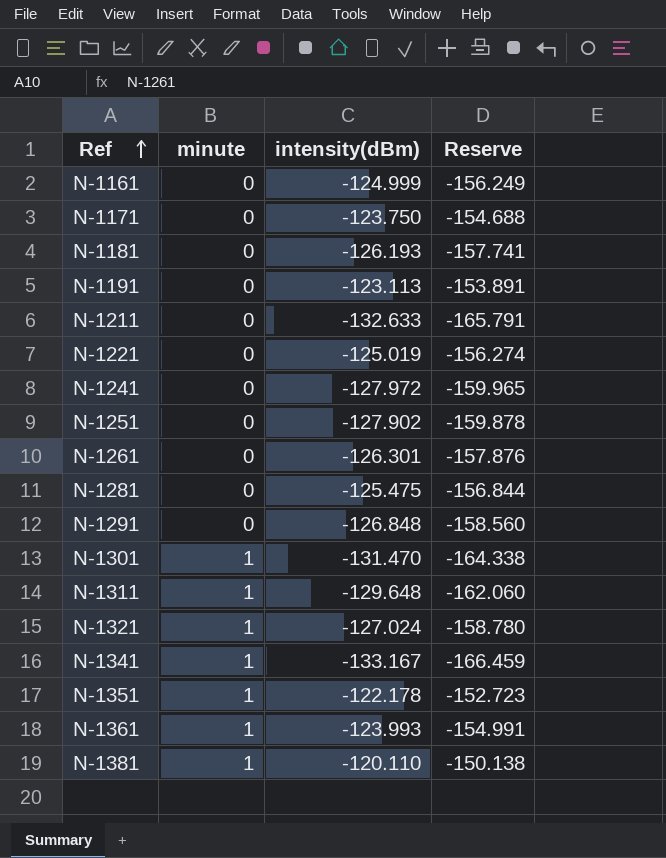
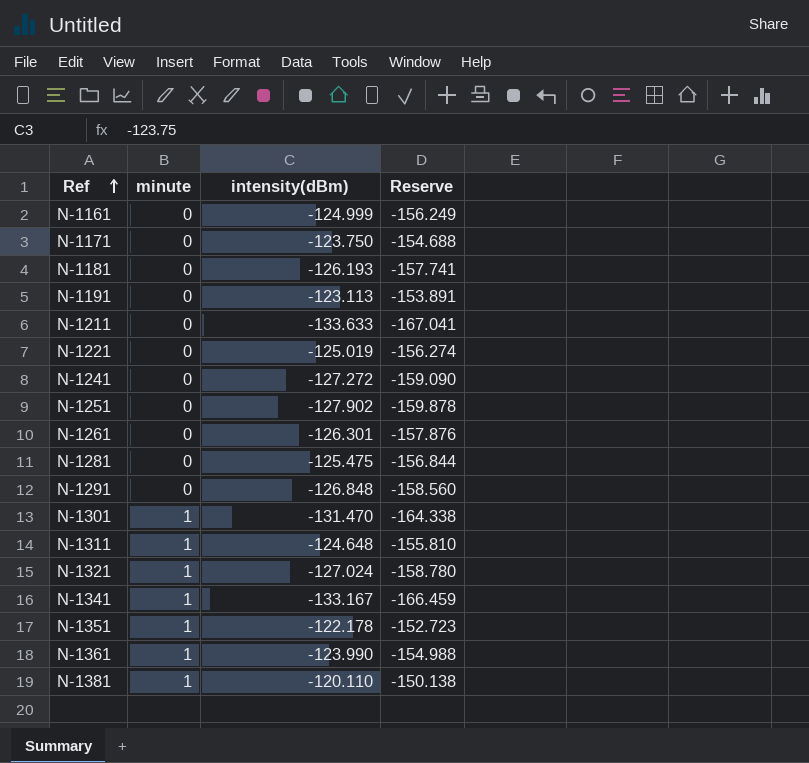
N-1211 | intensity(dBm): -132.633 -> -133.633
N-1211 | Reserve: -165.791 -> -167.041
N-1241 | intensity(dBm): -127.972 -> -127.272
N-1241 | Reserve: -159.965 -> -159.090
N-1311 | intensity(dBm): -129.648 -> -124.648
N-1311 | Reserve: -162.060 -> -155.810
N-1361 | intensity(dBm): -123.993 -> -123.990
N-1361 | Reserve: -154.991 -> -154.988

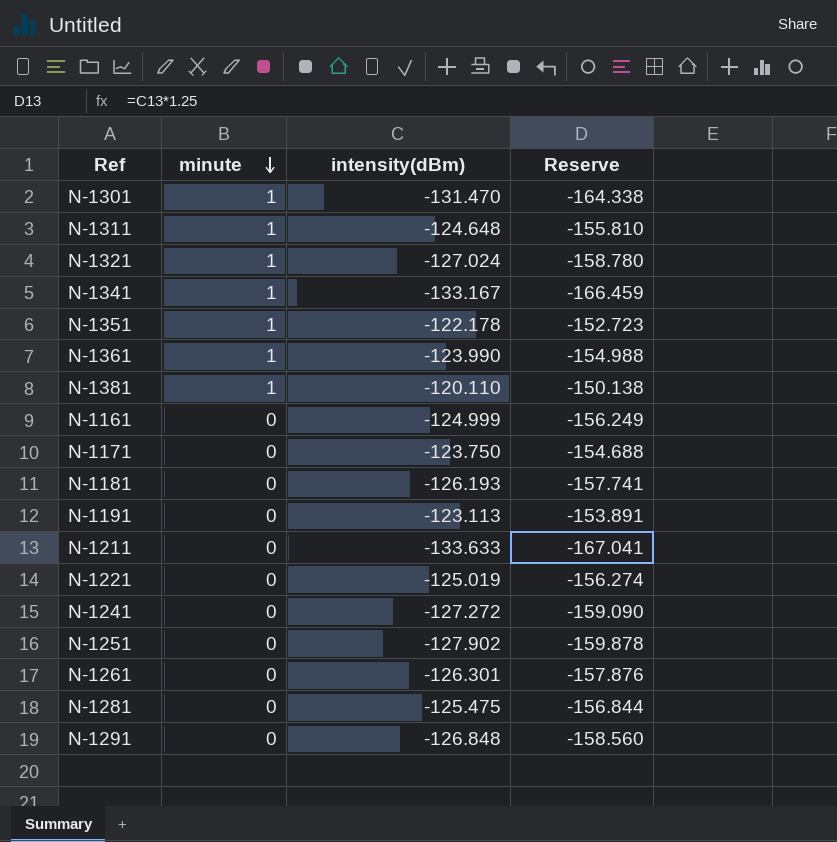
row order: Ref ascending -> minute descending

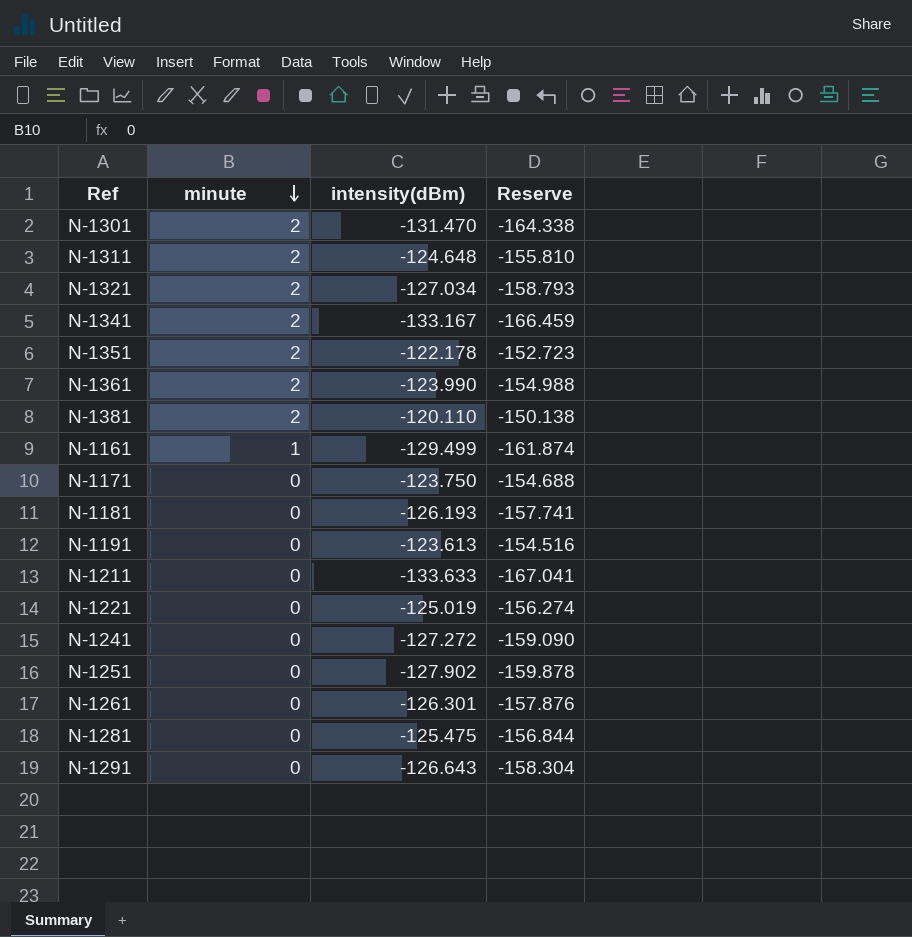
N-1301 | minute: 1 -> 2
N-1311 | minute: 1 -> 2
N-1321 | minute: 1 -> 2
N-1321 | intensity(dBm): -127.024 -> -127.034
N-1321 | Reserve: -158.780 -> -158.793
N-1341 | minute: 1 -> 2
N-1351 | minute: 1 -> 2
N-1361 | minute: 1 -> 2
N-1381 | minute: 1 -> 2
N-1161 | minute: 0 -> 1
N-1161 | intensity(dBm): -124.999 -> -129.499
N-1161 | Reserve: -156.249 -> -161.874
N-1191 | intensity(dBm): -123.113 -> -123.613
N-1191 | Reserve: -153.891 -> -154.516
N-1291 | intensity(dBm): -126.848 -> -126.643
N-1291 | Reserve: -158.560 -> -158.304

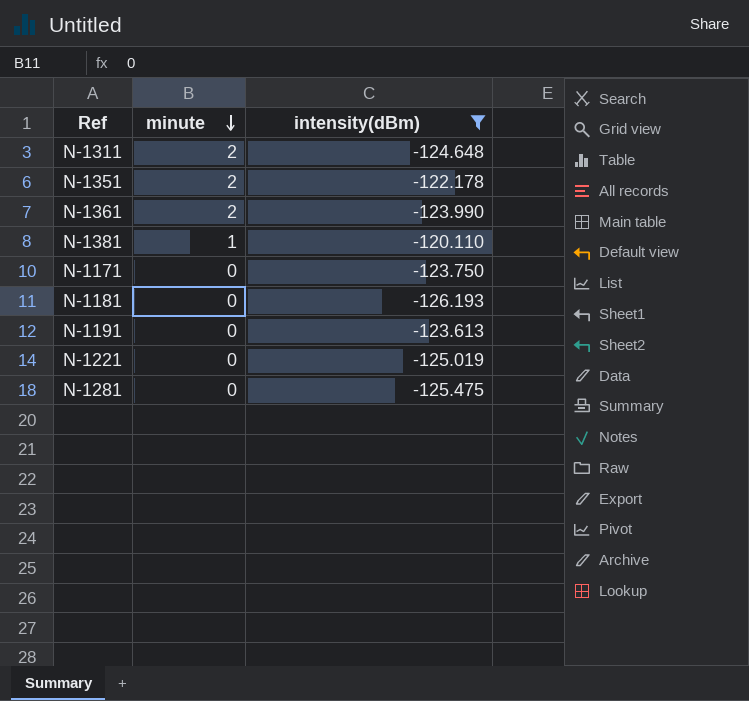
filter: none -> intensity(dBm) >= -126.193
column Reserve | formula: [intensity(dBm)] * 1.25 -> none
N-1381 | minute: 2 -> 1

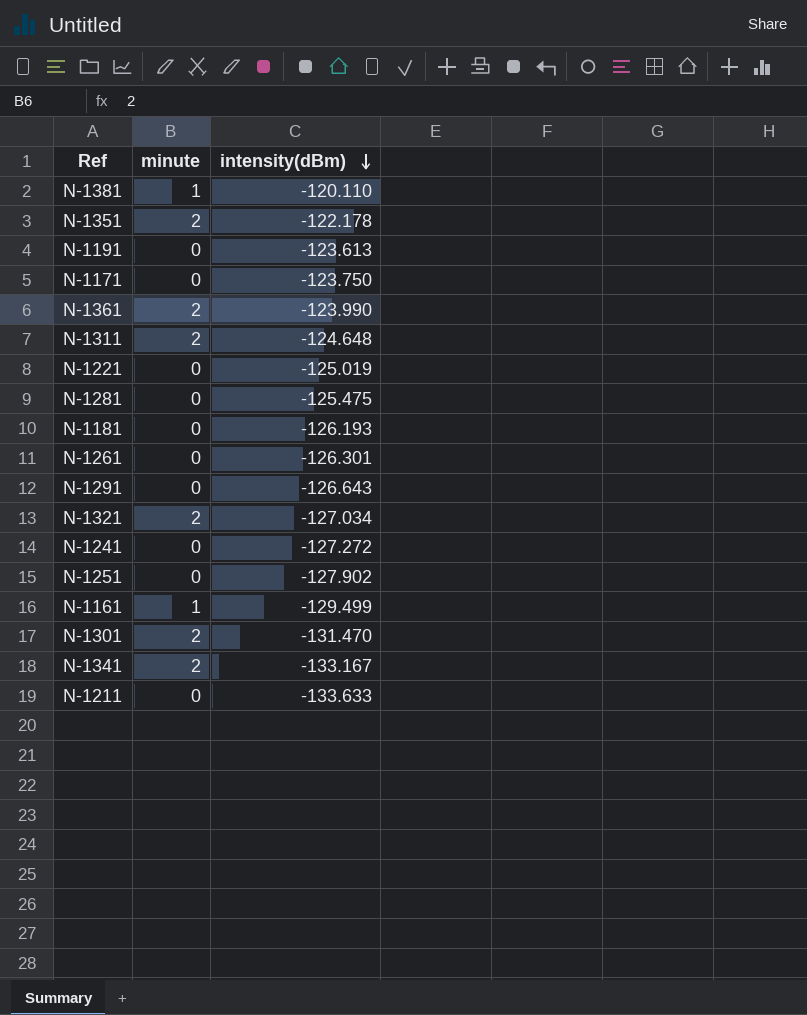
filter: intensity(dBm) >= -126.193 -> none
row order: minute descending -> intensity(dBm) descending

